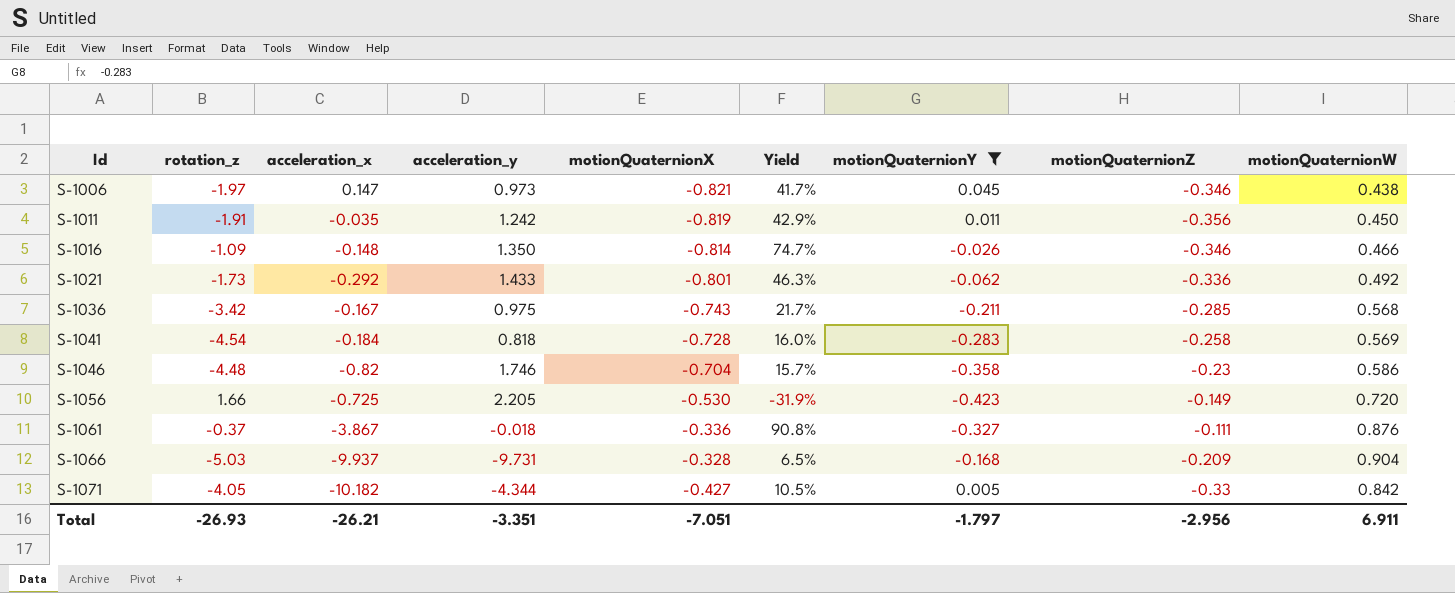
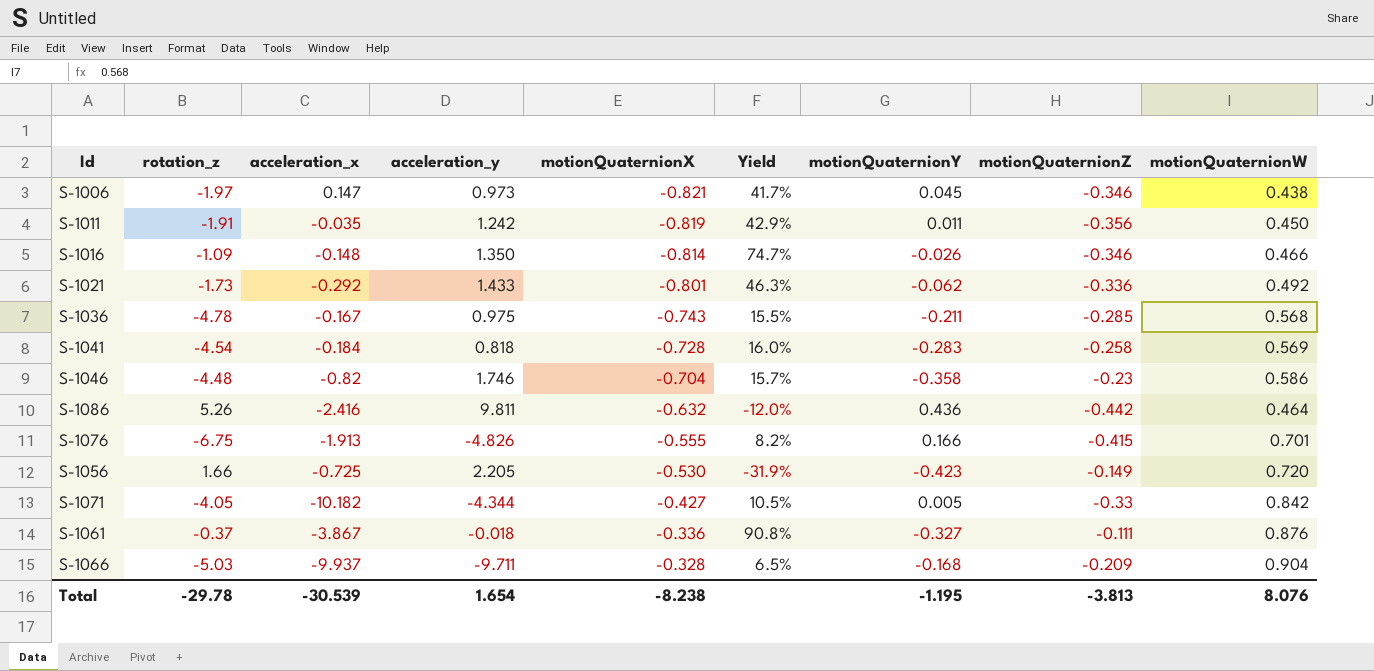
filter: motionQuaternionY <= 0.045 -> none
row order: Id ascending -> motionQuaternionX ascending
S-1036 | rotation_z: -3.42 -> -4.78
S-1036 | Yield: 21.7% -> 15.5%
S-1066 | acceleration_y: -9.731 -> -9.711
Total | rotation_z: -26.93 -> -29.78
Total | acceleration_x: -26.21 -> -30.539
Total | acceleration_y: -3.351 -> 1.654
Total | motionQuaternionX: -7.051 -> -8.238
Total | motionQuaternionY: -1.797 -> -1.195
Total | motionQuaternionZ: -2.956 -> -3.813
Total | motionQuaternionW: 6.911 -> 8.076

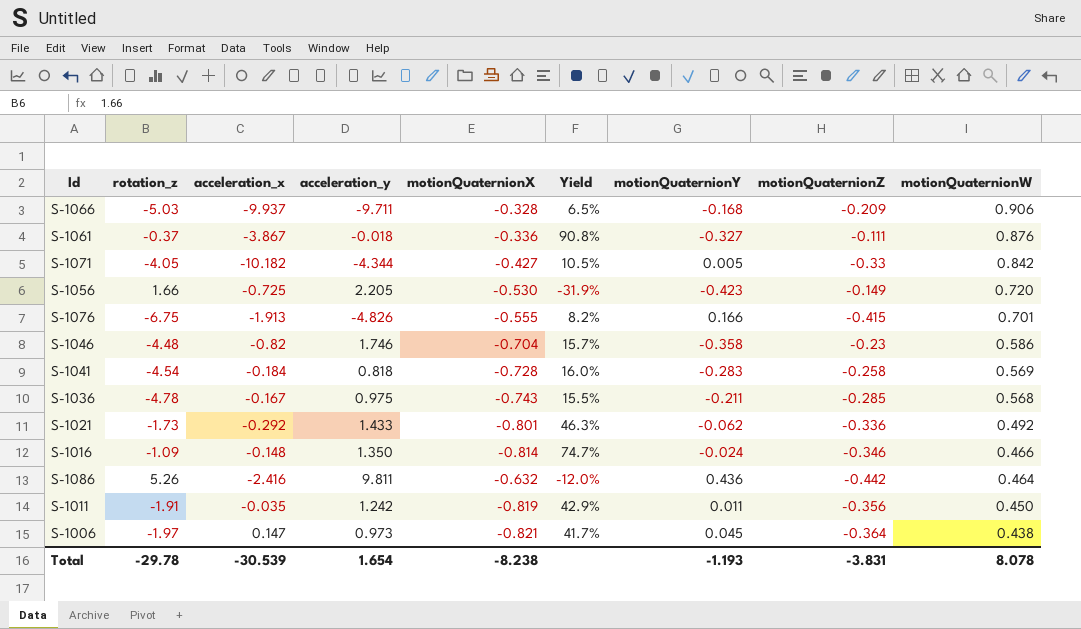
row order: motionQuaternionX ascending -> motionQuaternionW descending
S-1066 | motionQuaternionW: 0.904 -> 0.906
S-1016 | motionQuaternionY: -0.026 -> -0.024
S-1006 | motionQuaternionZ: -0.346 -> -0.364
Total | motionQuaternionY: -1.195 -> -1.193
Total | motionQuaternionZ: -3.813 -> -3.831
Total | motionQuaternionW: 8.076 -> 8.078

